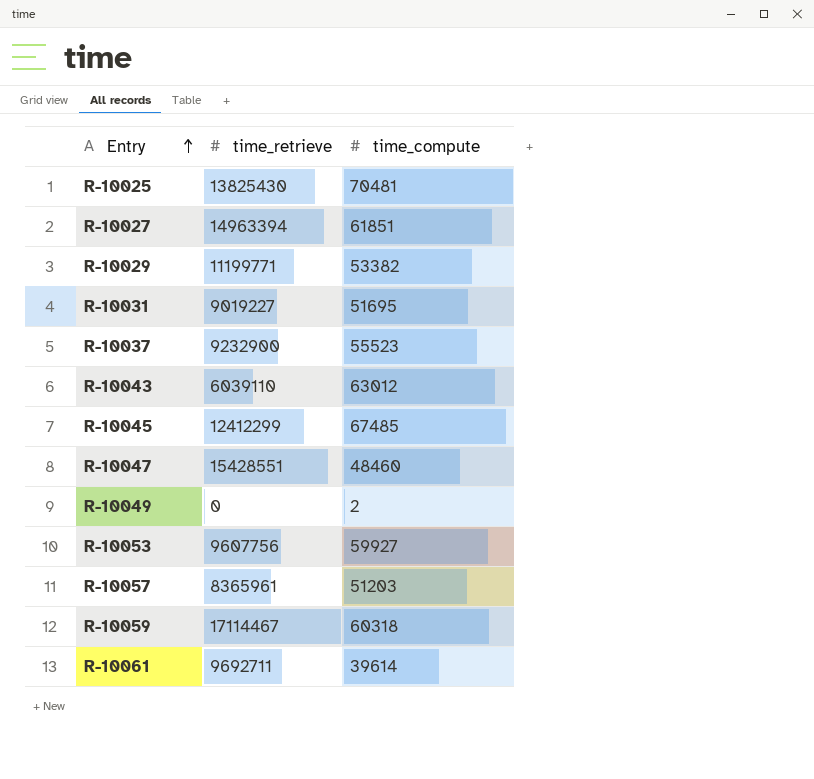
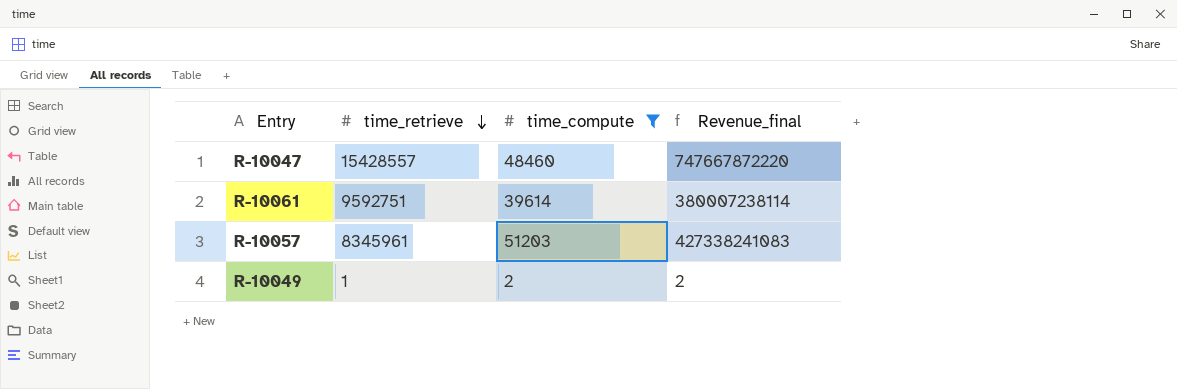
filter: none -> time_compute <= 51203
row order: Entry ascending -> time_retrieve descending
column Revenue_final | formula: none -> [time_retrieve] * [time_compute]
R-10047 | time_retrieve: 15428551 -> 15428557
R-10061 | time_retrieve: 9692711 -> 9592751
R-10057 | time_retrieve: 8365961 -> 8345961
R-10049 | time_retrieve: 0 -> 1

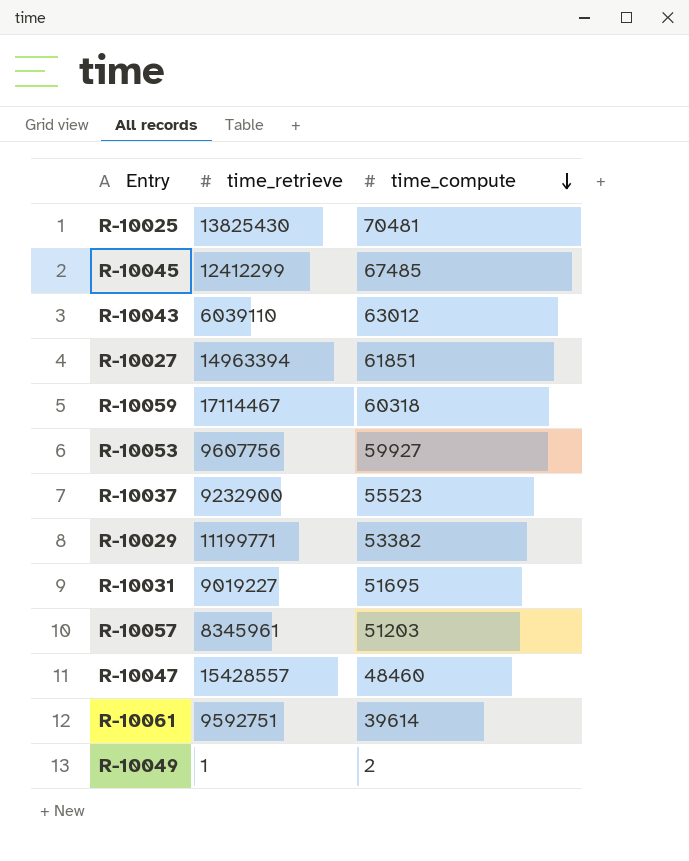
filter: time_compute <= 51203 -> none
row order: time_retrieve descending -> time_compute descending
column Revenue_final | formula: [time_retrieve] * [time_compute] -> none

